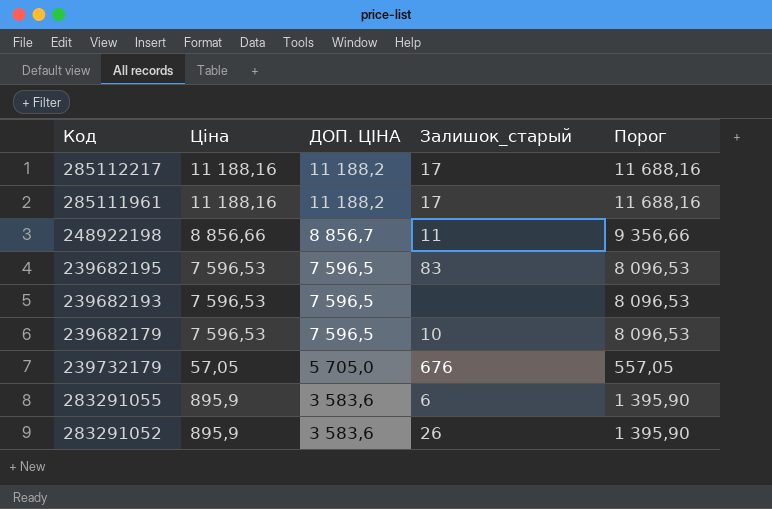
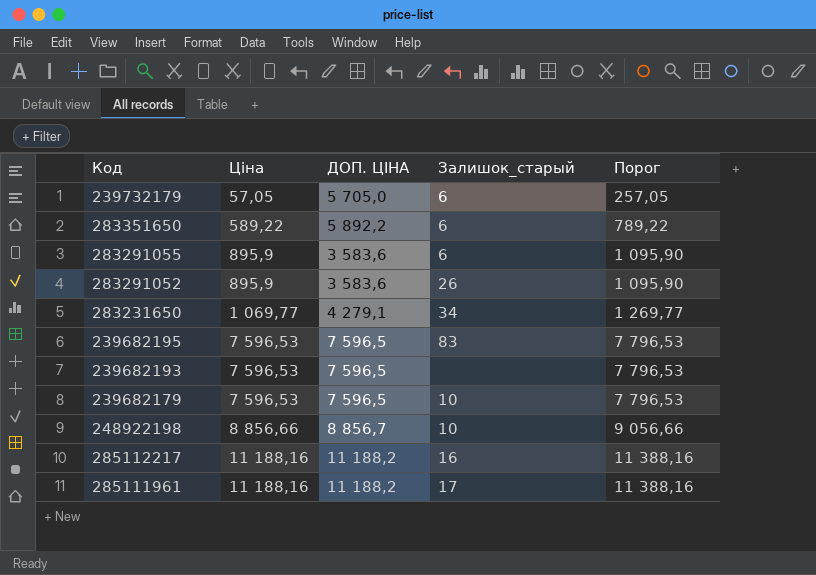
row order: ДОП. ЦІНА descending -> Ціна ascending
column Порог | formula: [Ціна] + 500 -> [Ціна] + 200
239732179 | Залишок_старый: 676 -> 6
row 283351650: none -> 589,22 | 5 892,2 | 6 | 789,22
row 283231650: none -> 1 069,77 | 4 279,1 | 34 | 1 269,77
248922198 | Залишок_старый: 11 -> 10
285112217 | Залишок_старый: 17 -> 16

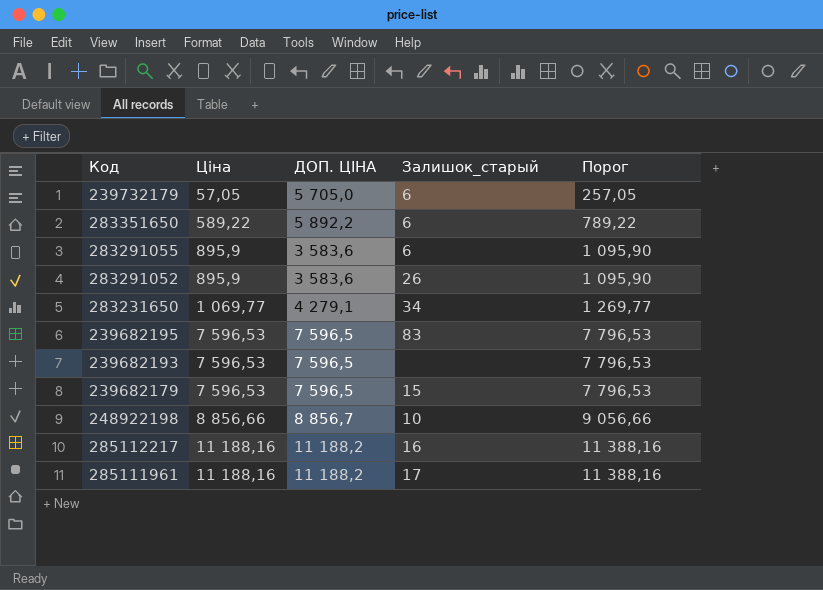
239682179 | Залишок_старый: 10 -> 15

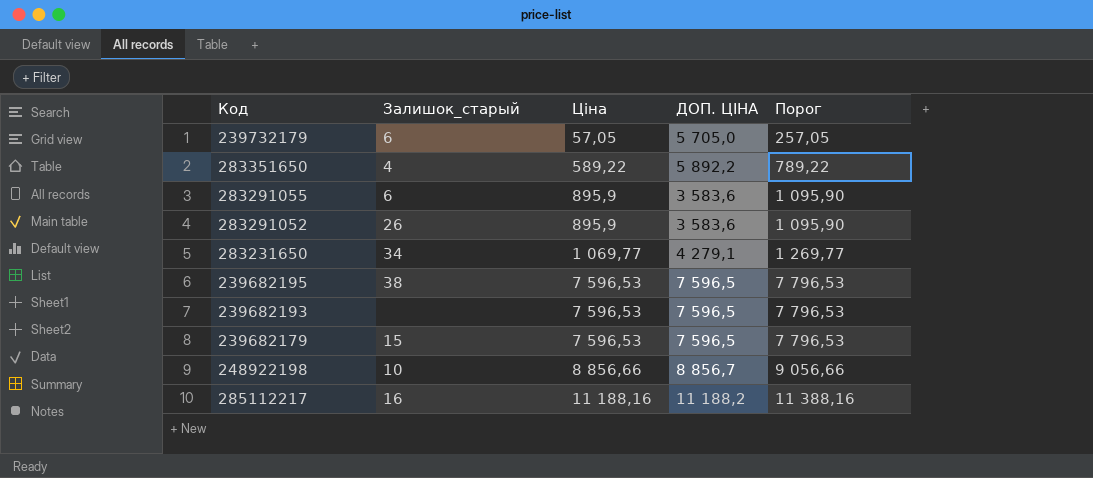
column Залишок_старый | position: 4 -> 2
row 285111961: 11 188,16 | 11 188,2 | 17 | 11 388,16 -> none
283351650 | Залишок_старый: 6 -> 4
239682195 | Залишок_старый: 83 -> 38

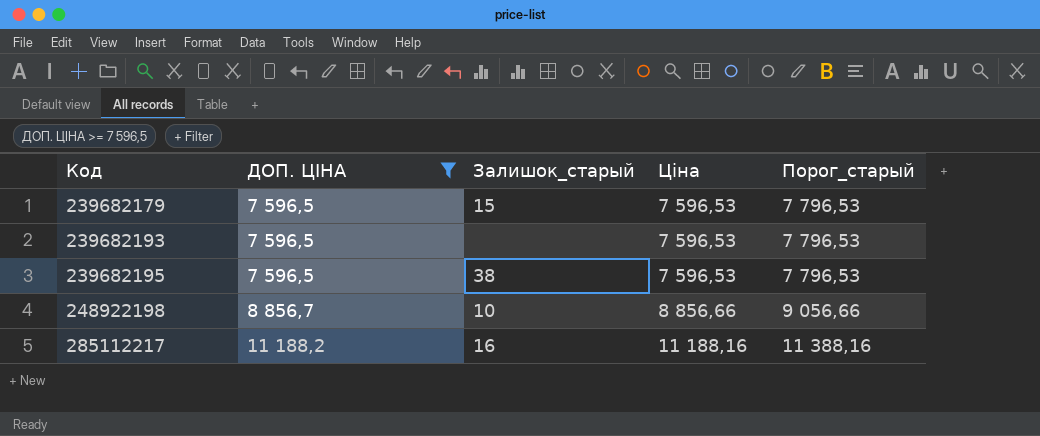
filter: none -> ДОП. ЦІНА >= 7 596,5
row order: Ціна ascending -> Код ascending
column ДОП. ЦІНА | position: 4 -> 2
column name: Порог -> Порог_старый

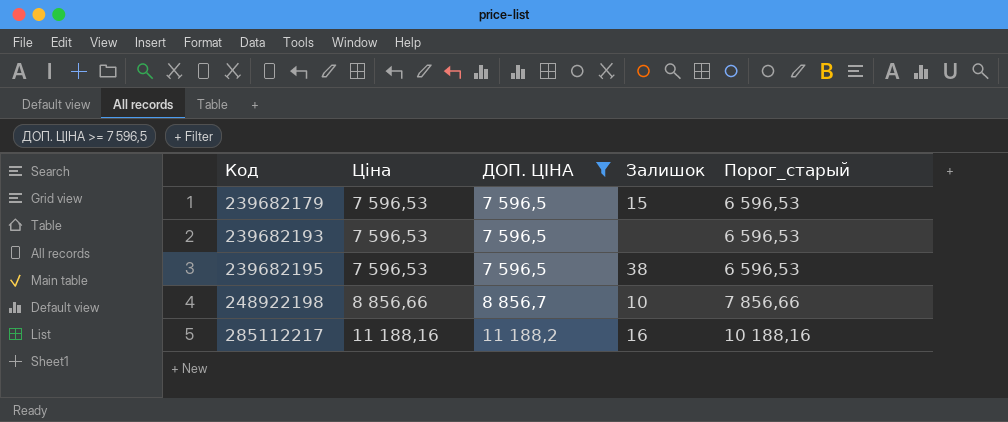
column Ціна | position: 4 -> 2
column name: Залишок_старый -> Залишок
column Порог_старый | formula: [Ціна] + 200 -> [Ціна] - 1000

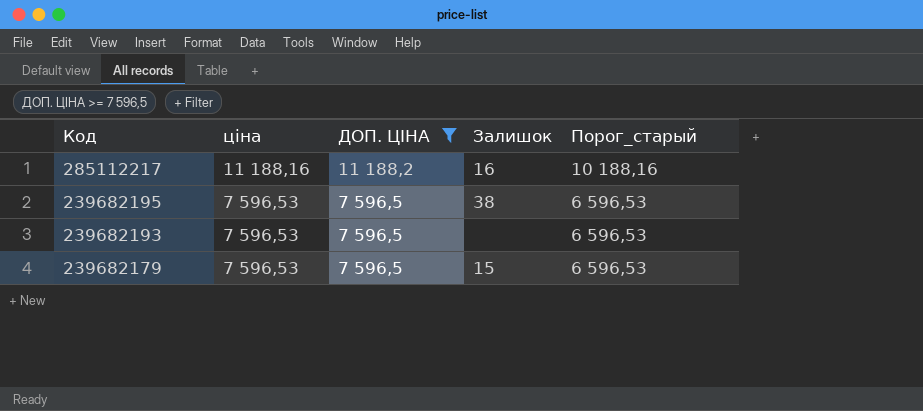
row order: Код ascending -> Код descending
column name: Ціна -> ціна
row 248922198: 8 856,66 | 8 856,7 | 10 | 7 856,66 -> none

